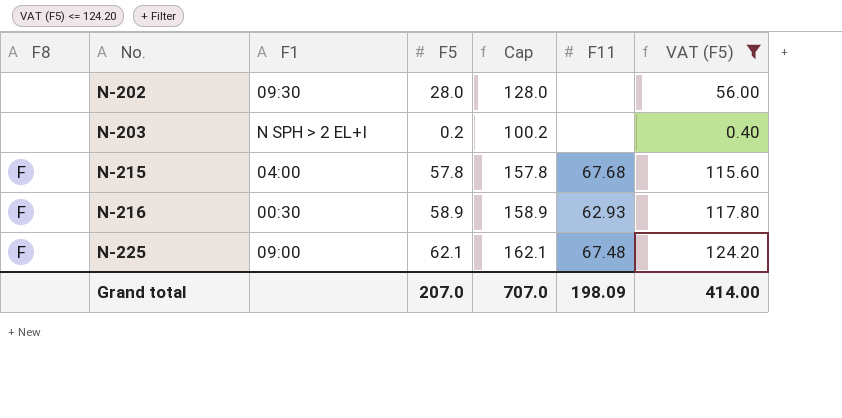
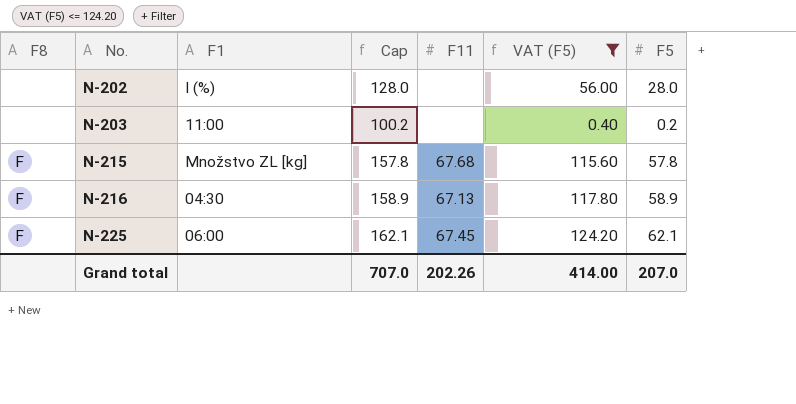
column F5 | position: 4 -> 7
N-202 | F1: 09:30 -> I (%)
N-203 | F1: N SPH > 2 EL+I -> 11:00
N-215 | F1: 04:00 -> Množstvo ZL [kg]
N-216 | F1: 00:30 -> 04:30
N-216 | F11: 62.93 -> 67.13
N-225 | F1: 09:00 -> 06:00
N-225 | F11: 67.48 -> 67.45
Grand total | F11: 198.09 -> 202.26

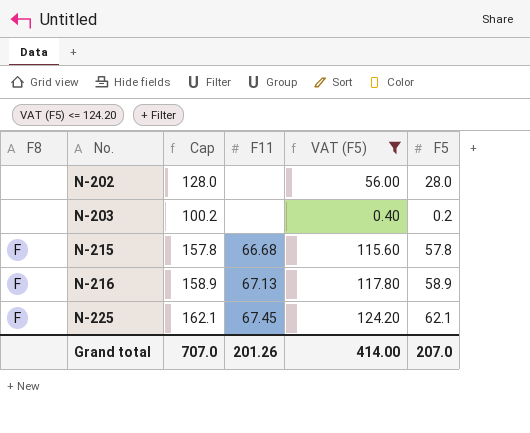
column F1 | position: 3 -> none
N-215 | F11: 67.68 -> 66.68
Grand total | F11: 202.26 -> 201.26

